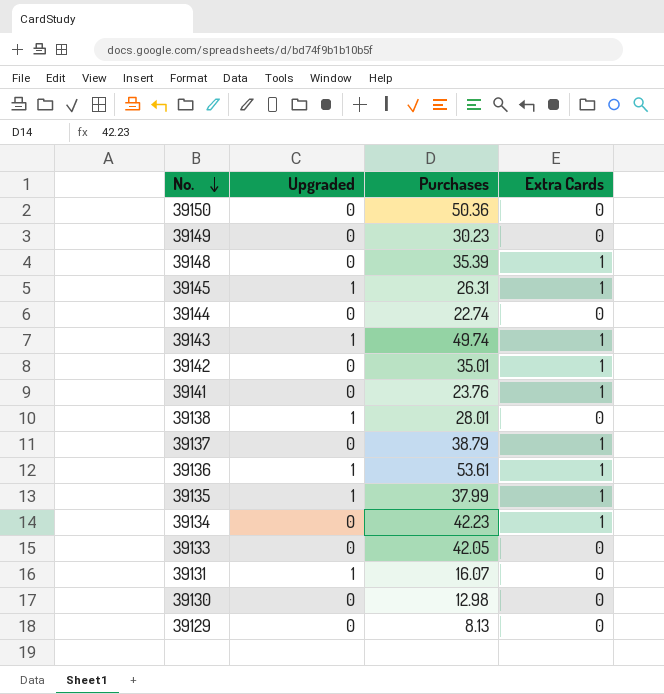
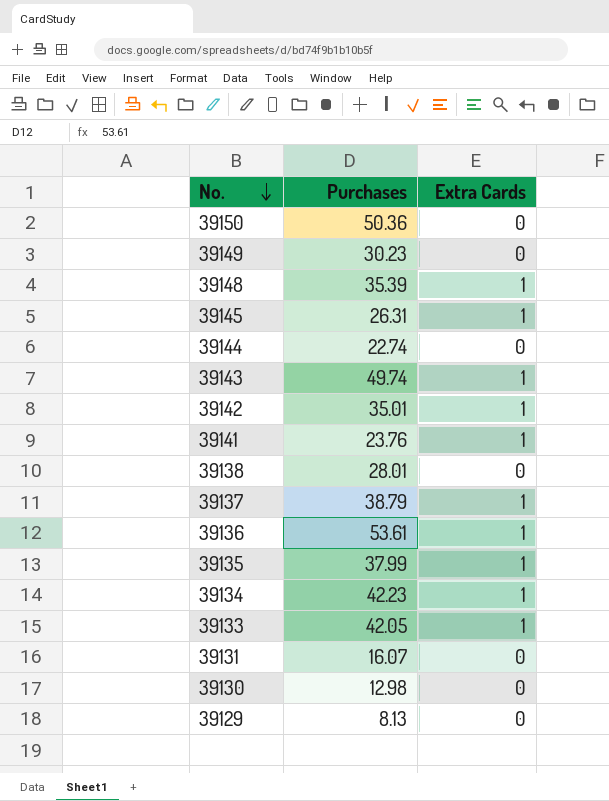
column Upgraded | position: 2 -> none
39133 | Extra Cards: 0 -> 1

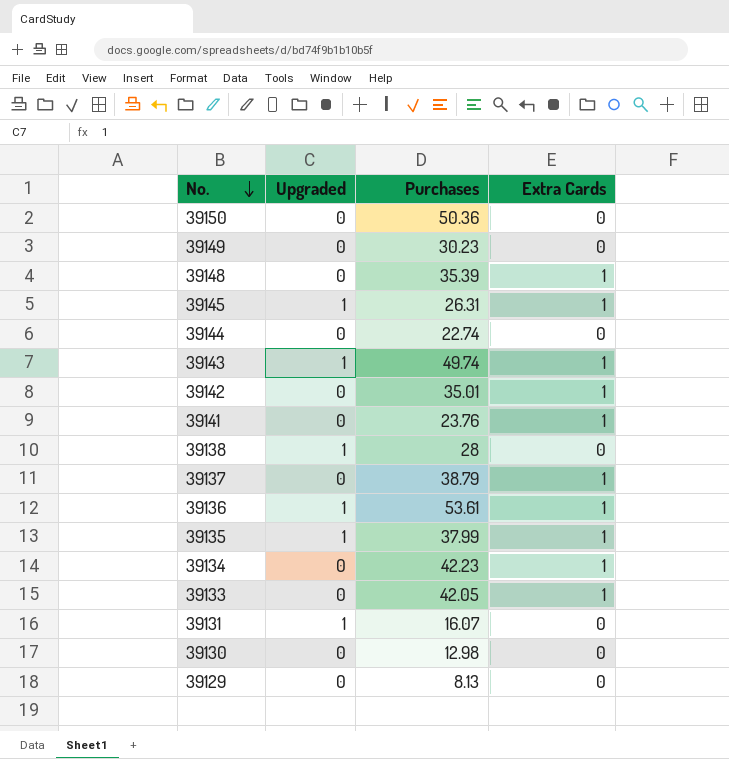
column Upgraded | position: none -> 2
39138 | Purchases: 28.01 -> 28

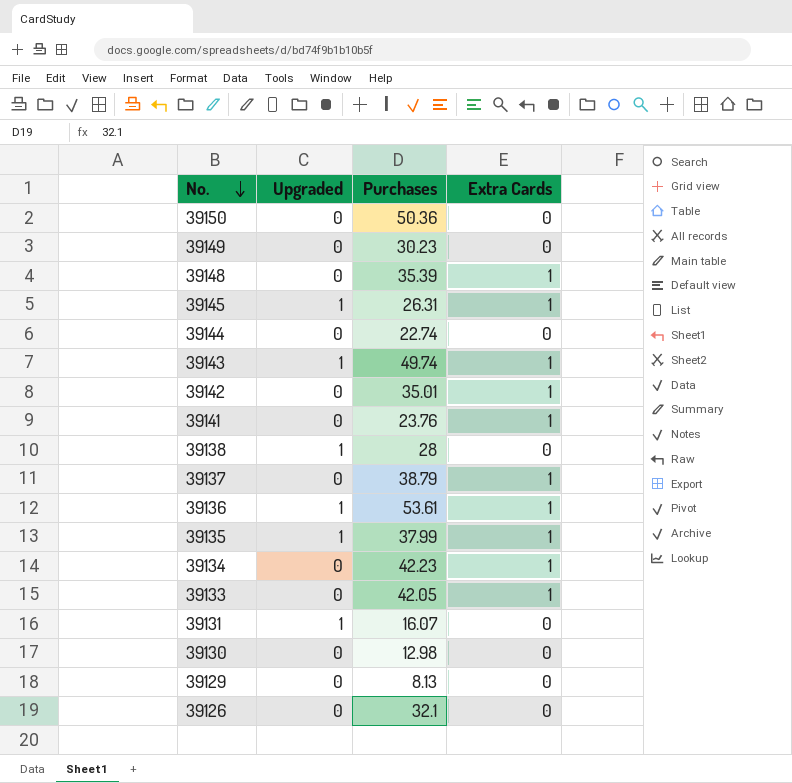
row 39126: none -> 0 | 32.1 | 0

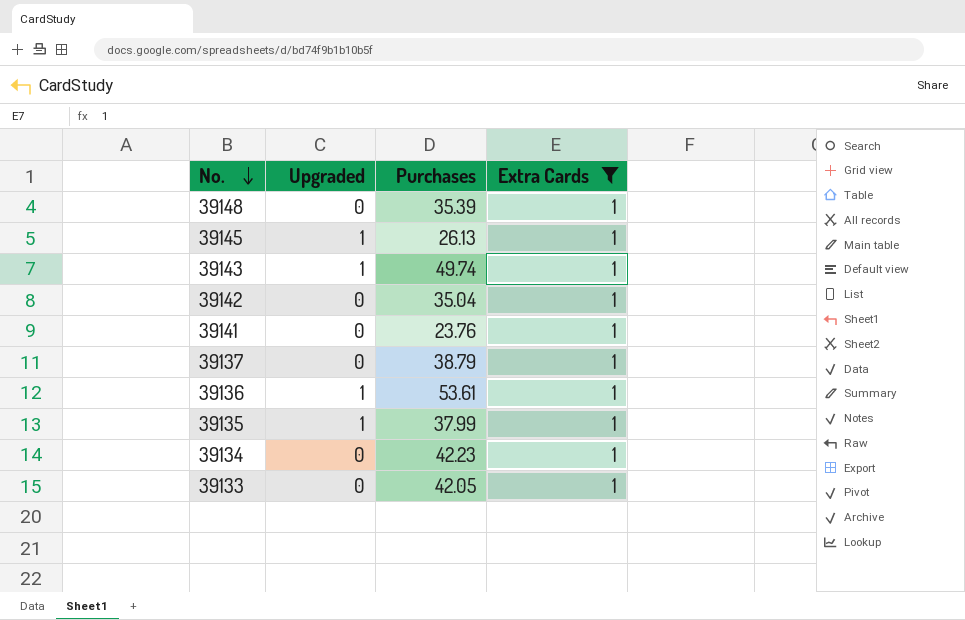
filter: none -> Extra Cards = 1
39145 | Purchases: 26.31 -> 26.13
39142 | Purchases: 35.01 -> 35.04

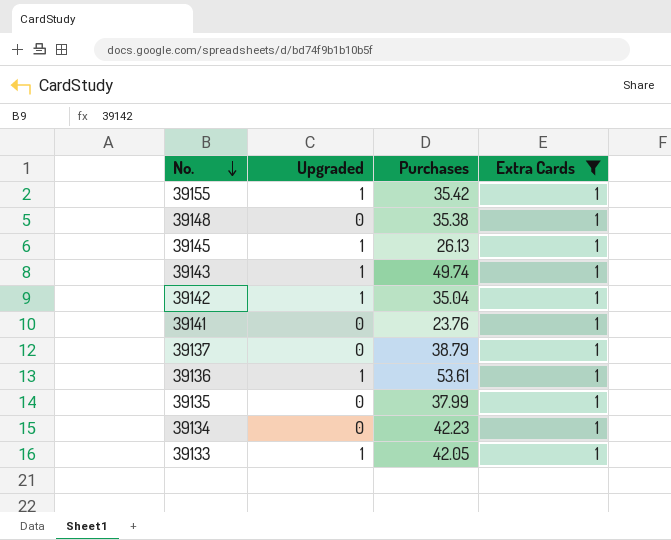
row 39155: none -> 1 | 35.42 | 1
39148 | Purchases: 35.39 -> 35.38
39142 | Upgraded: 0 -> 1
39135 | Upgraded: 1 -> 0
39133 | Upgraded: 0 -> 1

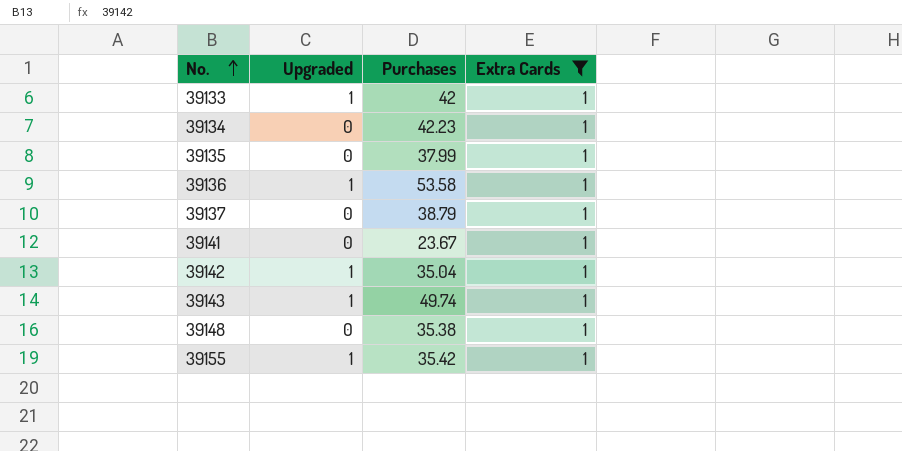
row order: No. descending -> No. ascending
row 39145: 1 | 26.13 | 1 -> none
39133 | Purchases: 42.05 -> 42
39136 | Purchases: 53.61 -> 53.58
39141 | Purchases: 23.76 -> 23.67

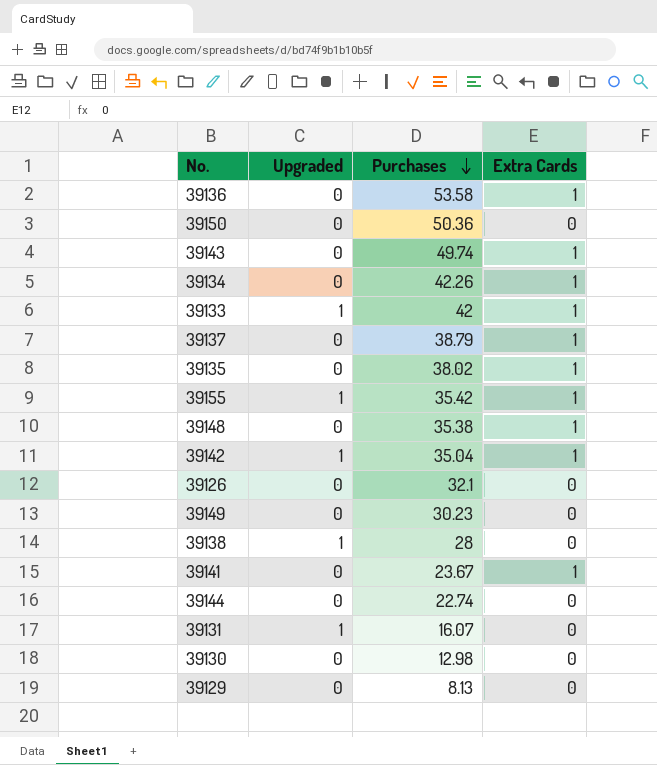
filter: Extra Cards = 1 -> none
row order: No. ascending -> Purchases descending
39136 | Upgraded: 1 -> 0
39143 | Upgraded: 1 -> 0
39134 | Purchases: 42.23 -> 42.26
39135 | Purchases: 37.99 -> 38.02

